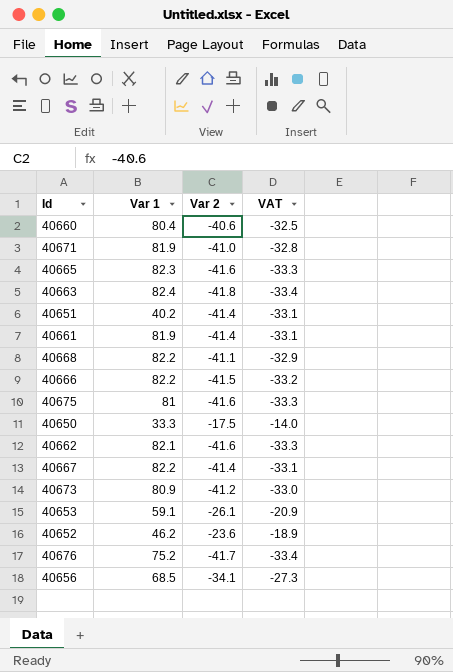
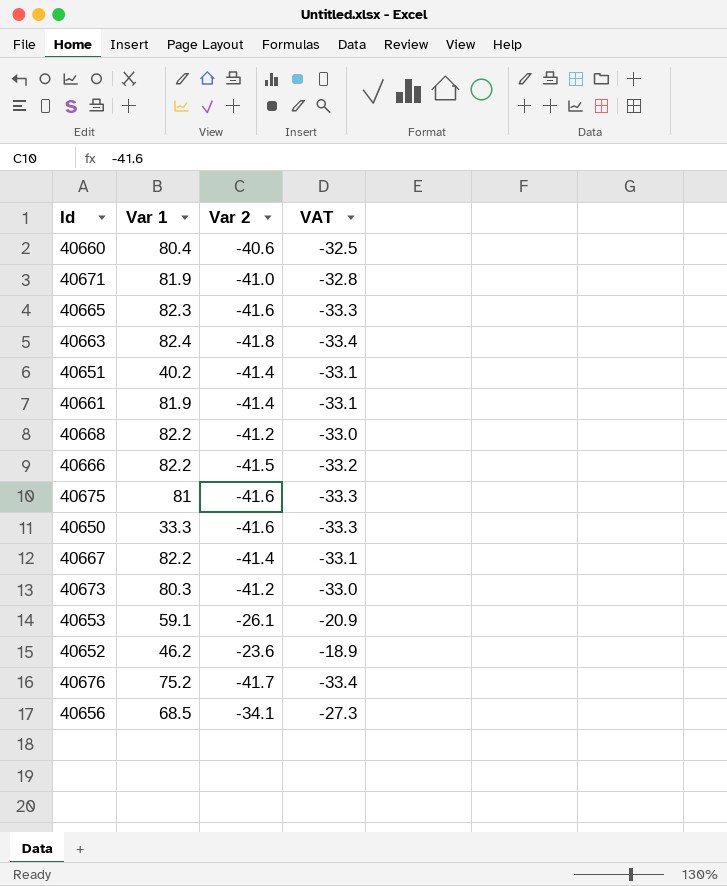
row 40662: 82.1 | -41.6 | -33.3 -> none
40668 | Var 2: -41.1 -> -41.2
40668 | VAT: -32.9 -> -33.0
40650 | Var 2: -17.5 -> -41.6
40650 | VAT: -14.0 -> -33.3
40673 | Var 1: 80.9 -> 80.3

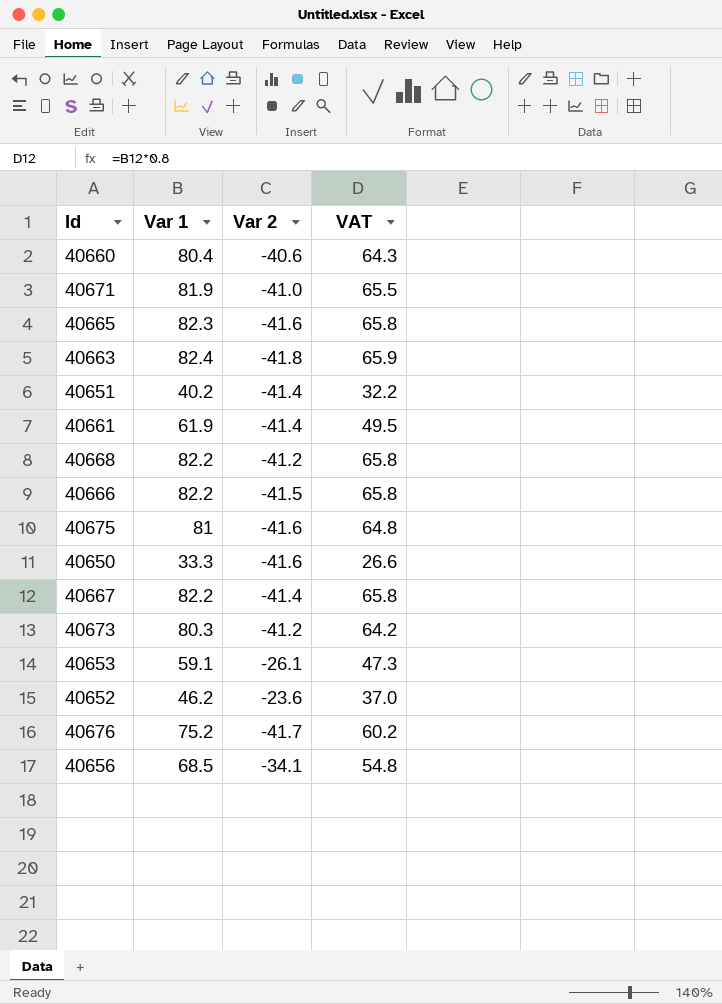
column VAT | formula: [Var 2] * 0.8 -> [Var 1] * 0.8
40661 | Var 1: 81.9 -> 61.9

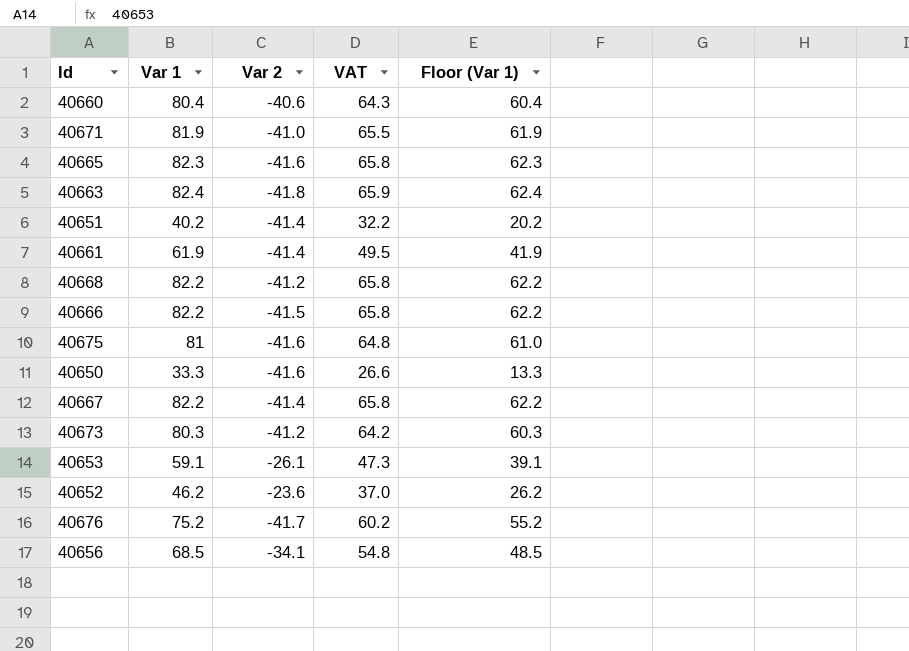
column Floor (Var 1) | formula: none -> [Var 1] - 20

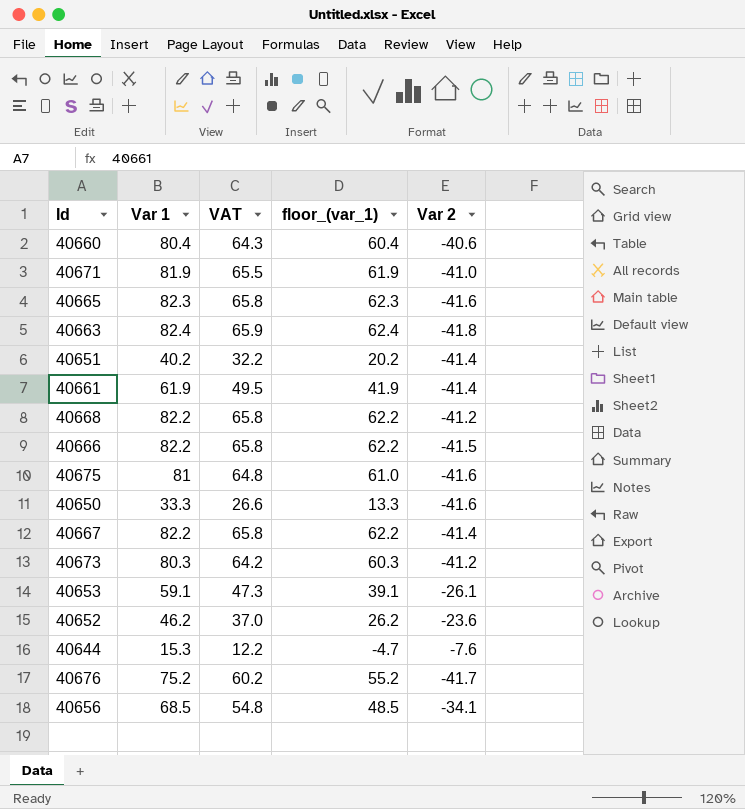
column name: Floor (Var 1) -> floor_(var_1)
column Var 2 | position: 3 -> 5
row 40644: none -> 15.3 | 12.2 | -4.7 | -7.6

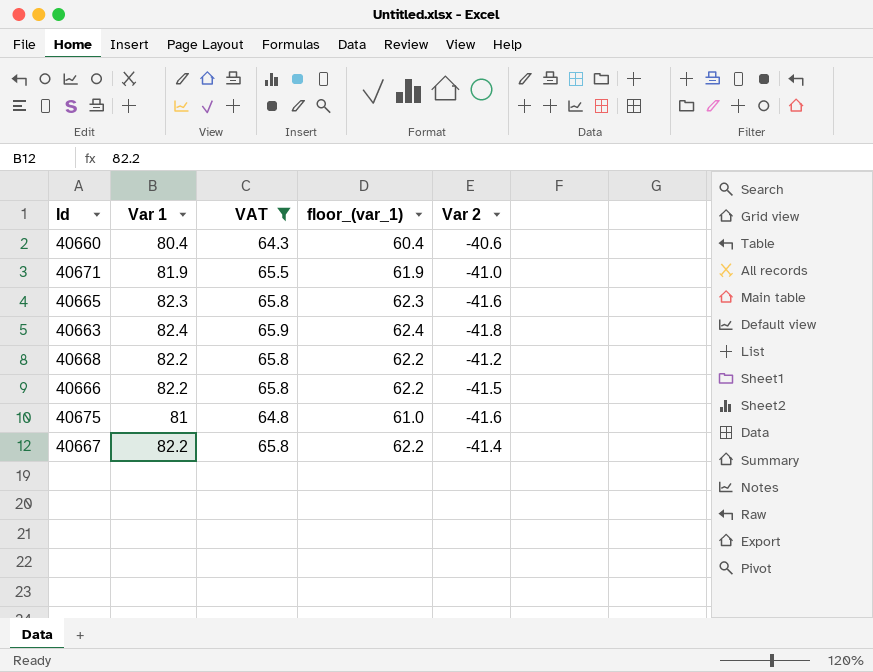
filter: none -> VAT >= 64.3

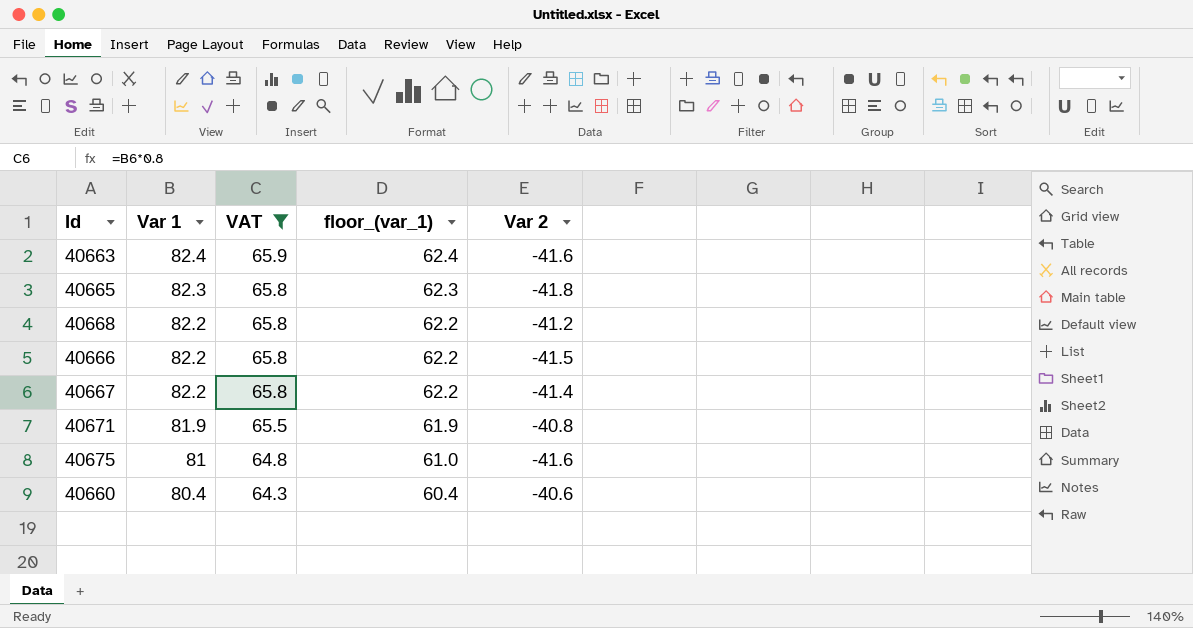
row order: none -> Var 1 descending
40663 | Var 2: -41.8 -> -41.6
40665 | Var 2: -41.6 -> -41.8
40671 | Var 2: -41.0 -> -40.8

